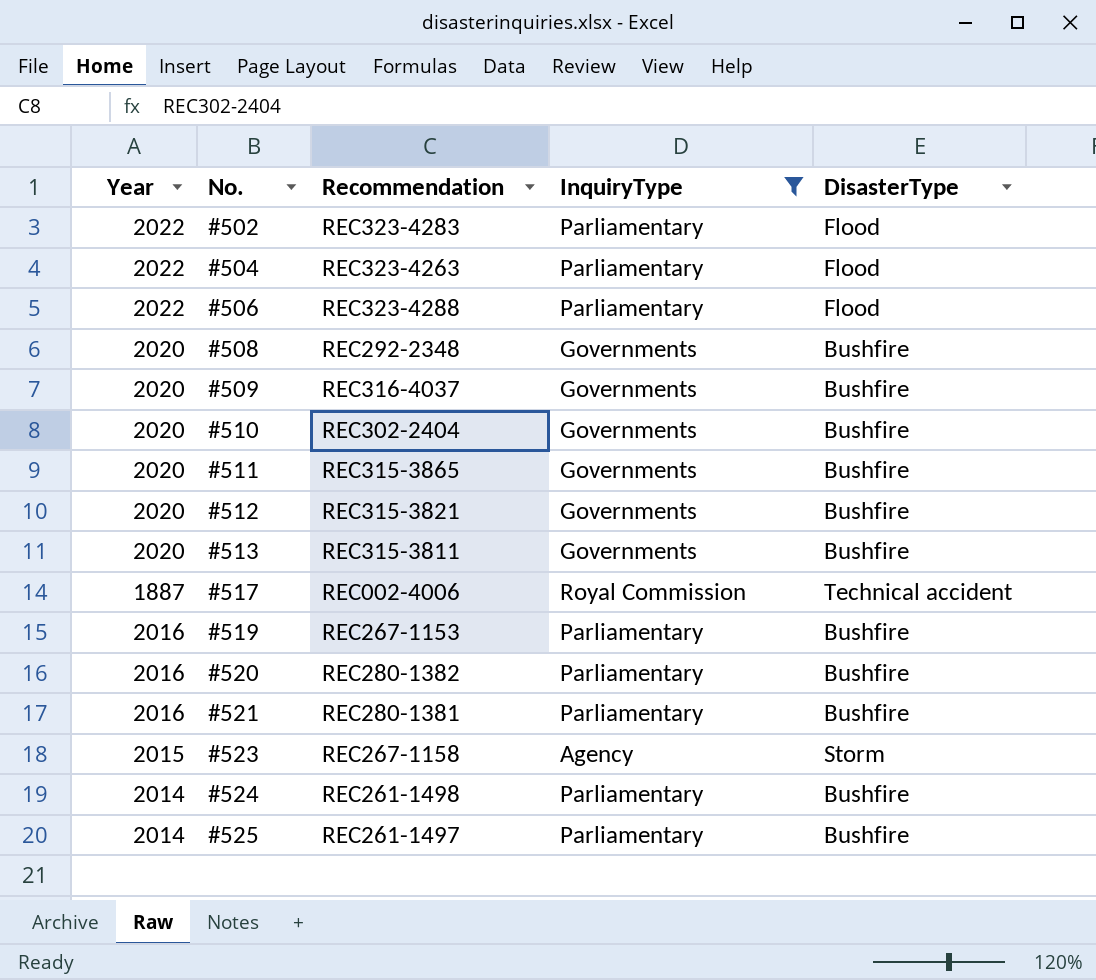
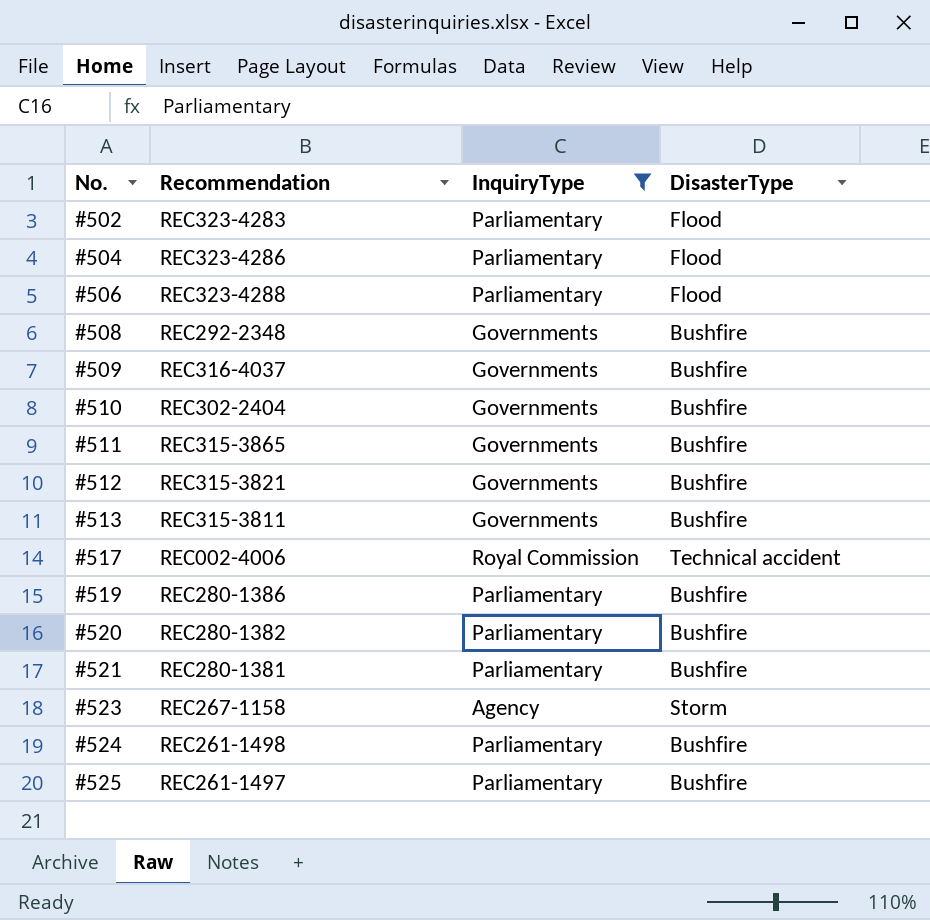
column Year | position: 1 -> none
#504 | Recommendation: REC323-4263 -> REC323-4286
#519 | Recommendation: REC267-1153 -> REC280-1386

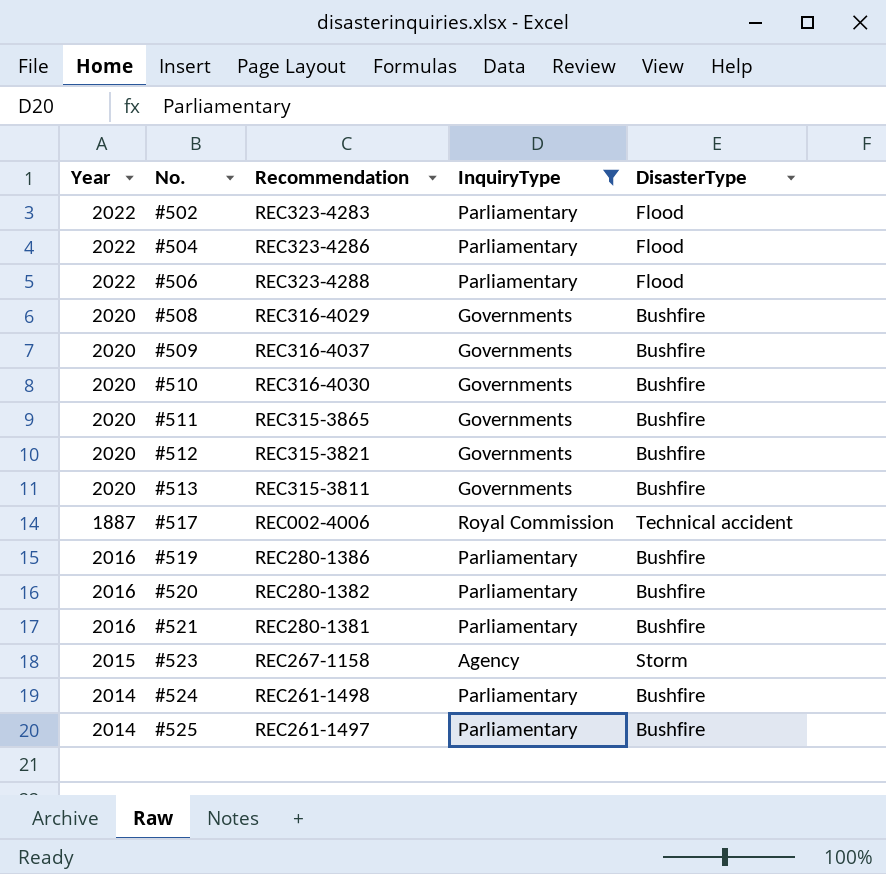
column Year | position: none -> 1
#508 | Recommendation: REC292-2348 -> REC316-4029
#510 | Recommendation: REC302-2404 -> REC316-4030

